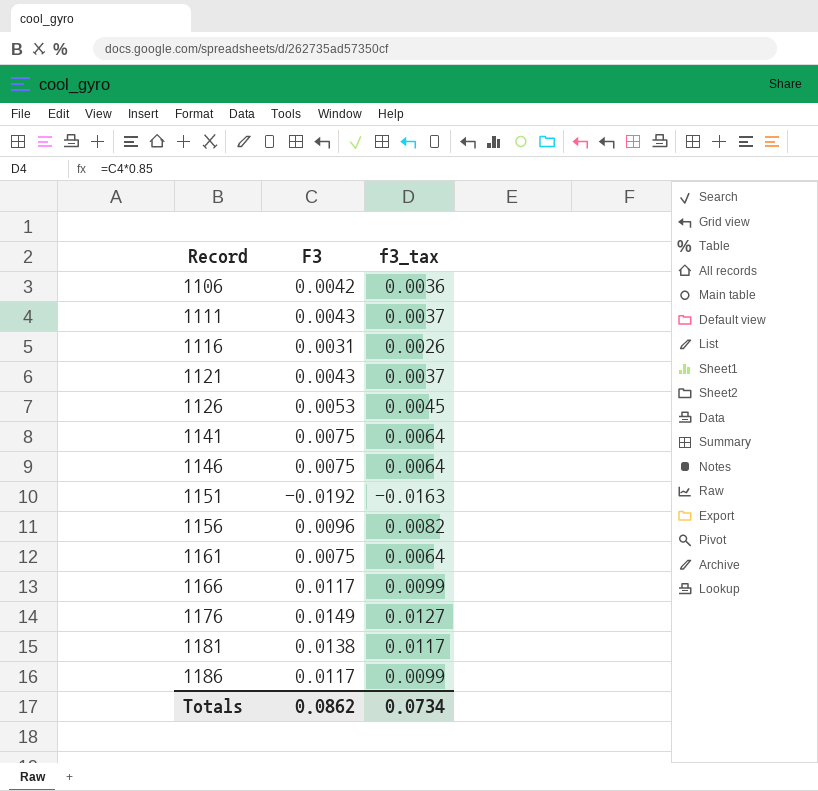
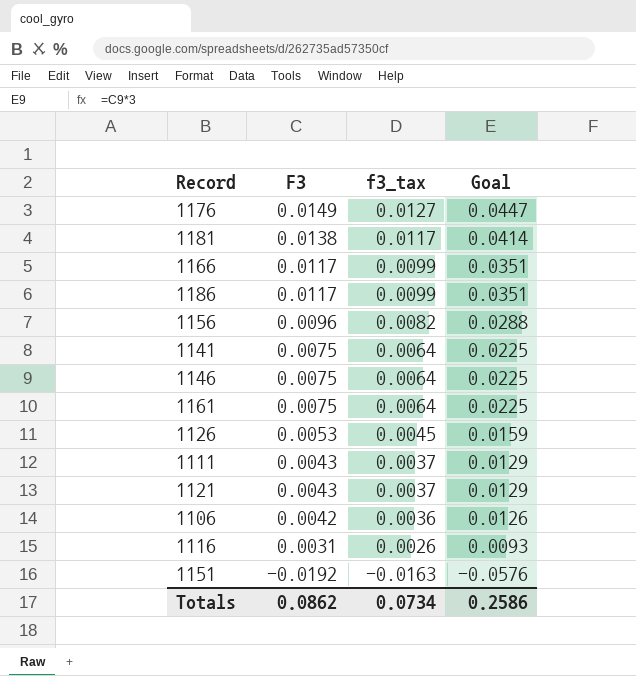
row order: Record ascending -> F3 descending
column Goal | formula: none -> [F3] * 3

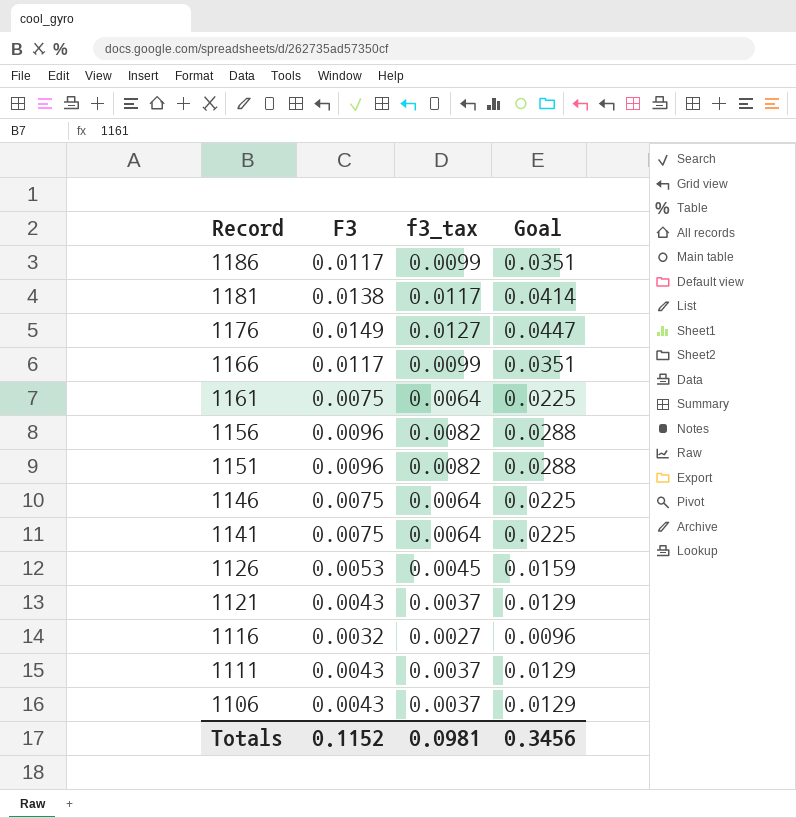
row order: F3 descending -> Record descending
1151 | F3: -0.0192 -> 0.0096
1151 | f3_tax: -0.0163 -> 0.0082
1151 | Goal: -0.0576 -> 0.0288
1116 | F3: 0.0031 -> 0.0032
1116 | f3_tax: 0.0026 -> 0.0027
1116 | Goal: 0.0093 -> 0.0096
1106 | F3: 0.0042 -> 0.0043
1106 | f3_tax: 0.0036 -> 0.0037
1106 | Goal: 0.0126 -> 0.0129
Totals | F3: 0.0862 -> 0.1152
Totals | f3_tax: 0.0734 -> 0.0981
Totals | Goal: 0.2586 -> 0.3456

